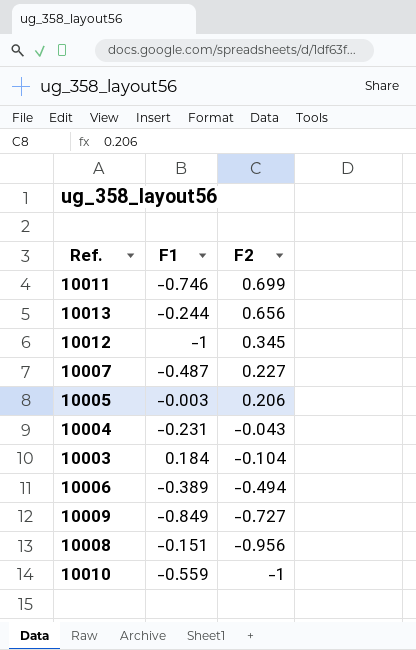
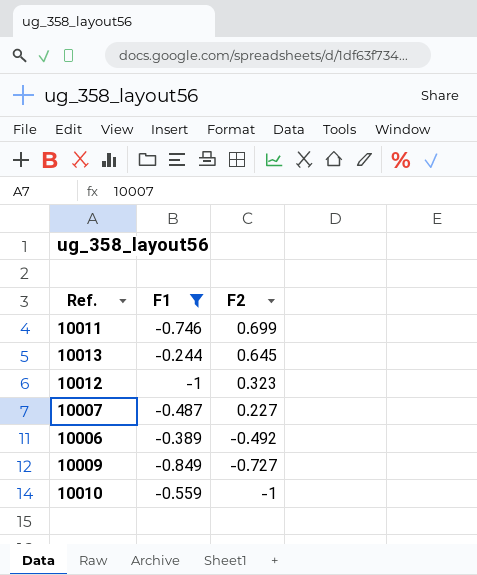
filter: none -> F1 <= -0.244
10013 | F2: 0.656 -> 0.645
10012 | F2: 0.345 -> 0.323
10006 | F2: -0.494 -> -0.492

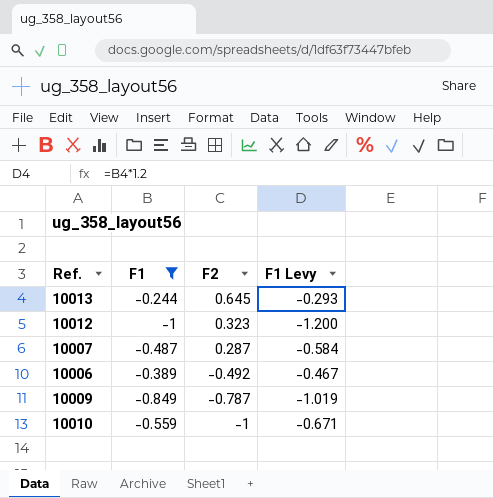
column F1 Levy | formula: none -> [F1] * 1.2
row 10011: -0.746 | 0.699 -> none
10007 | F2: 0.227 -> 0.287
10009 | F2: -0.727 -> -0.787

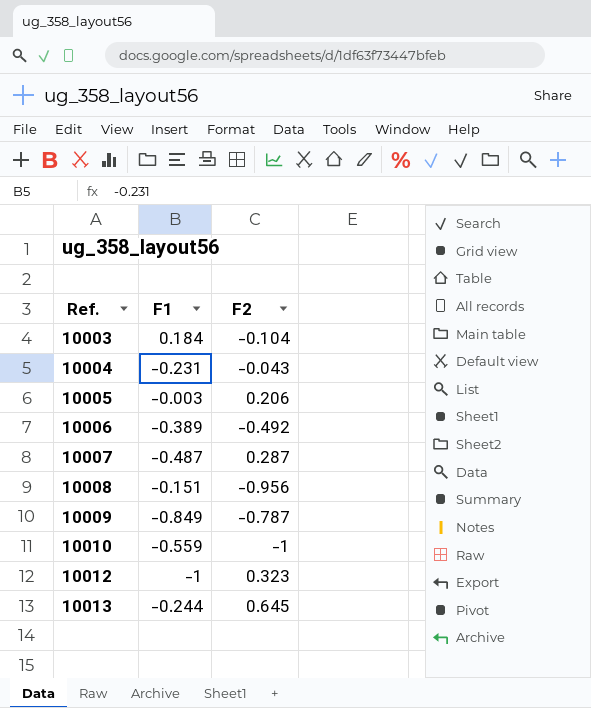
filter: F1 <= -0.244 -> none
row order: F2 descending -> Ref. ascending
column F1 Levy | formula: [F1] * 1.2 -> none

